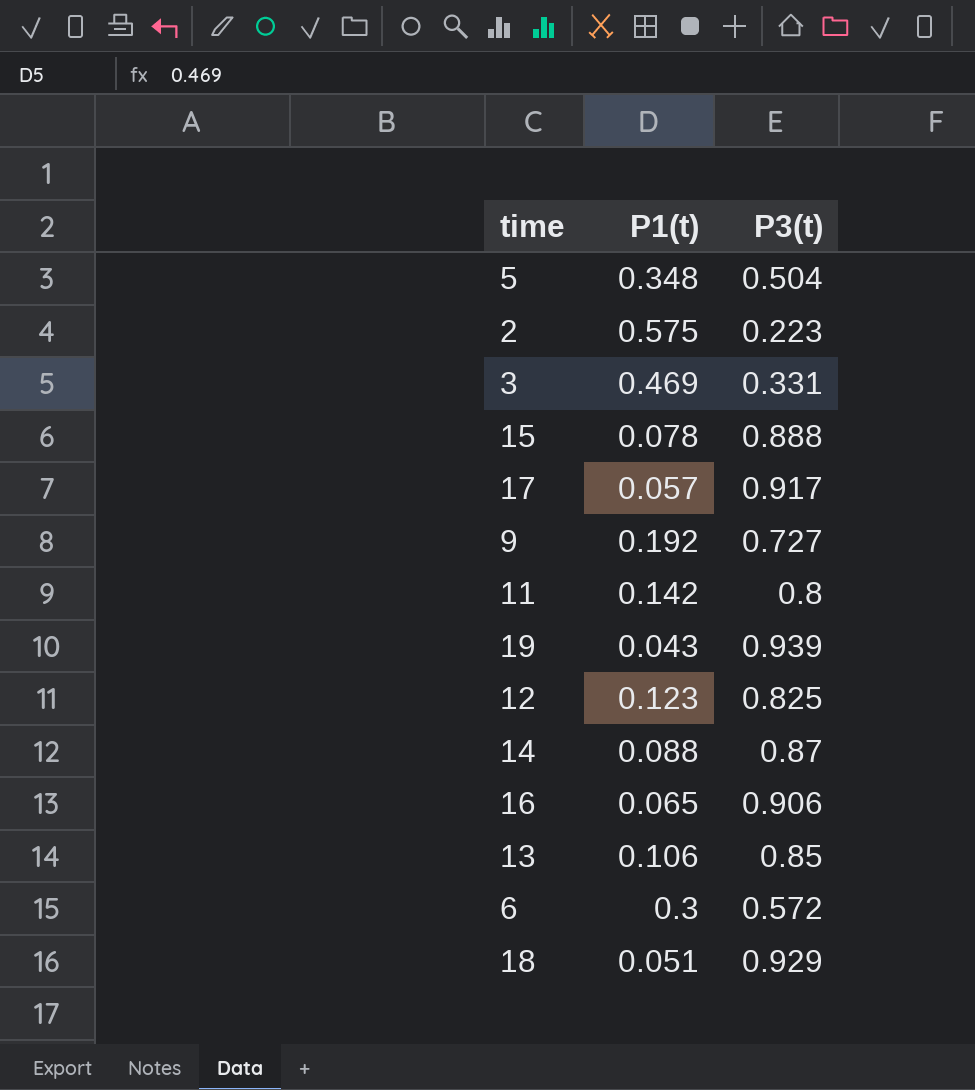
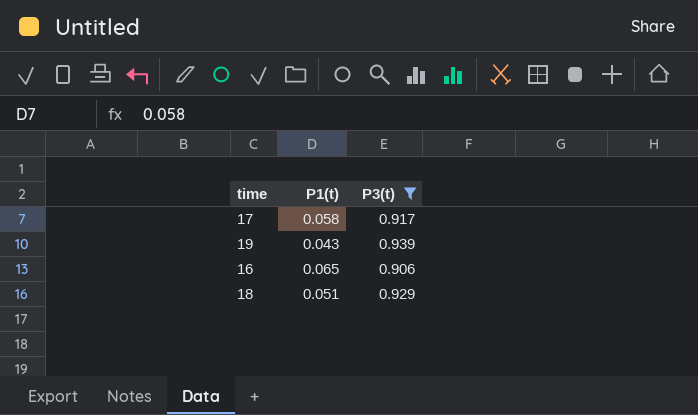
filter: none -> P3(t) >= 0.906
17 | P1(t): 0.057 -> 0.058

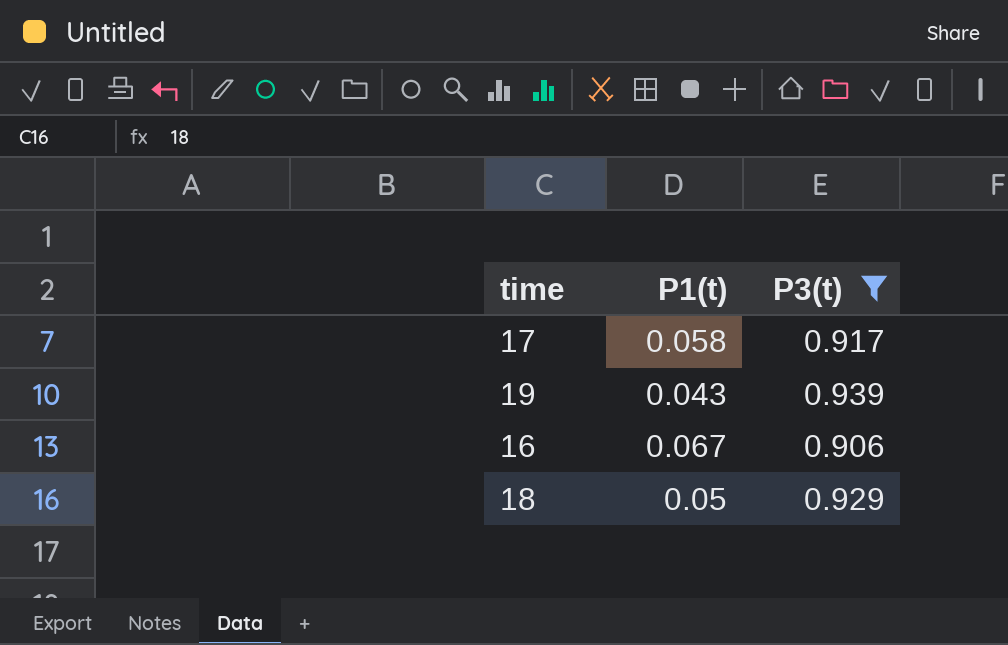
16 | P1(t): 0.065 -> 0.067
18 | P1(t): 0.051 -> 0.05

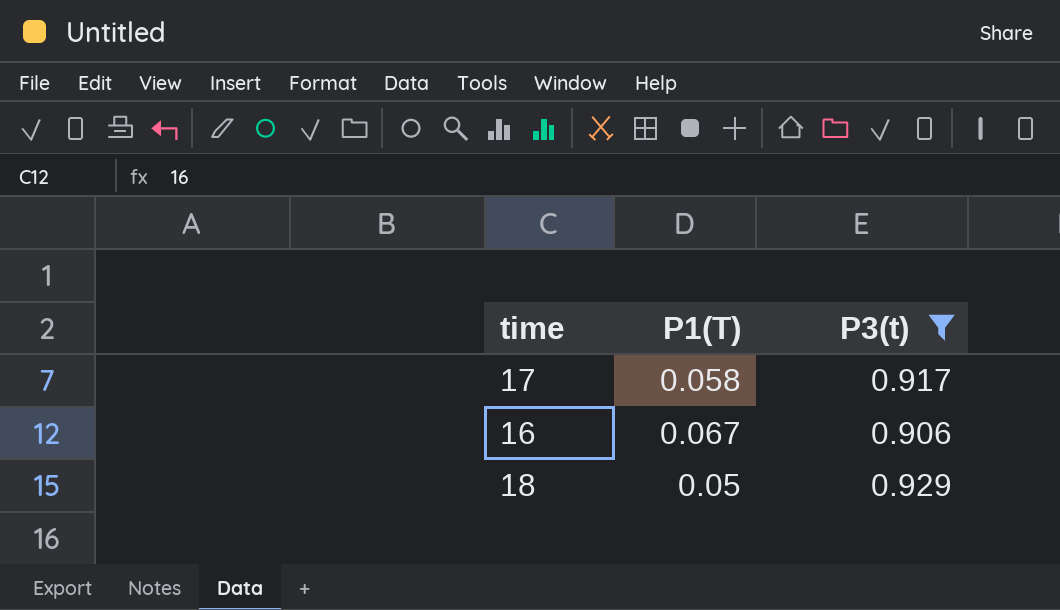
column name: P1(t) -> P1(T)
row 19: 0.043 | 0.939 -> none

